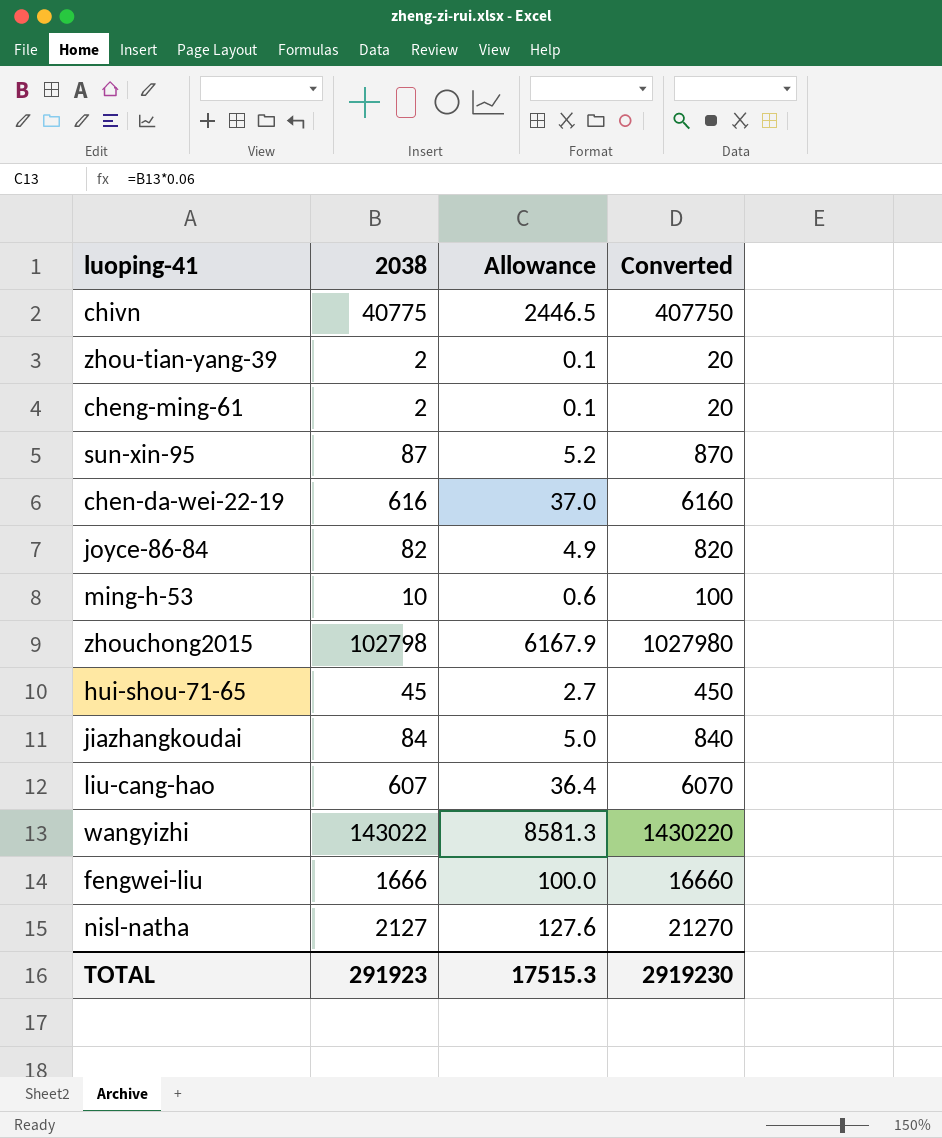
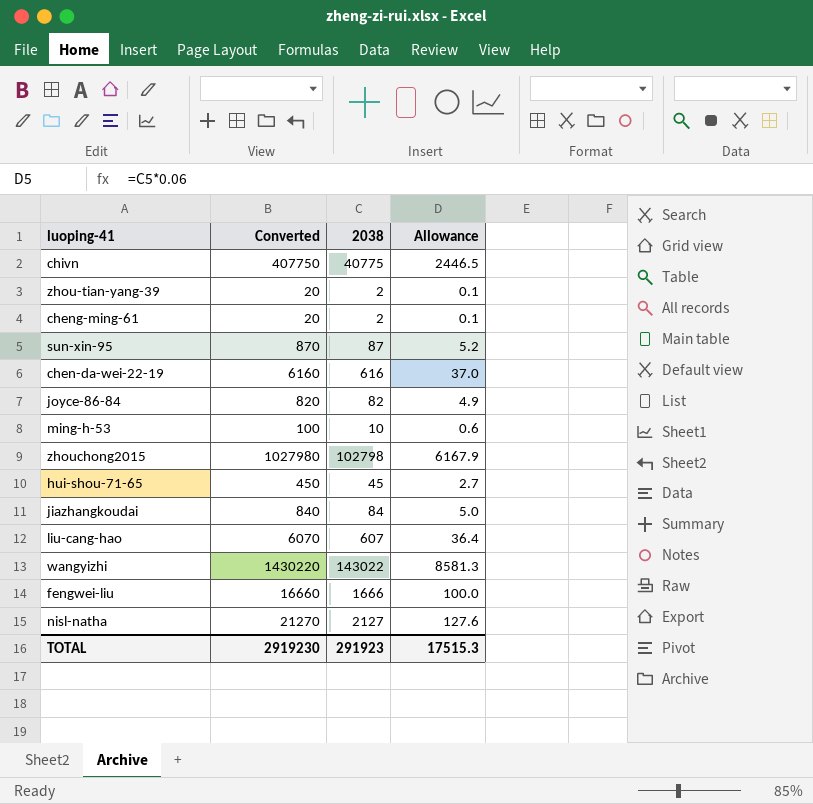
column Converted | position: 4 -> 2

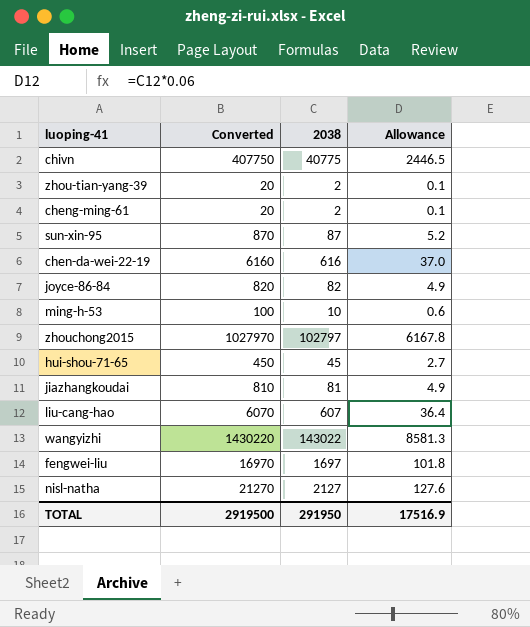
zhouchong2015 | Converted: 1027980 -> 1027970
zhouchong2015 | 2038: 102798 -> 102797
zhouchong2015 | Allowance: 6167.9 -> 6167.8
jiazhangkoudai | Converted: 840 -> 810
jiazhangkoudai | 2038: 84 -> 81
jiazhangkoudai | Allowance: 5.0 -> 4.9
fengwei-liu | Converted: 16660 -> 16970
fengwei-liu | 2038: 1666 -> 1697
fengwei-liu | Allowance: 100.0 -> 101.8
TOTAL | Converted: 2919230 -> 2919500
TOTAL | 2038: 291923 -> 291950
TOTAL | Allowance: 17515.3 -> 17516.9

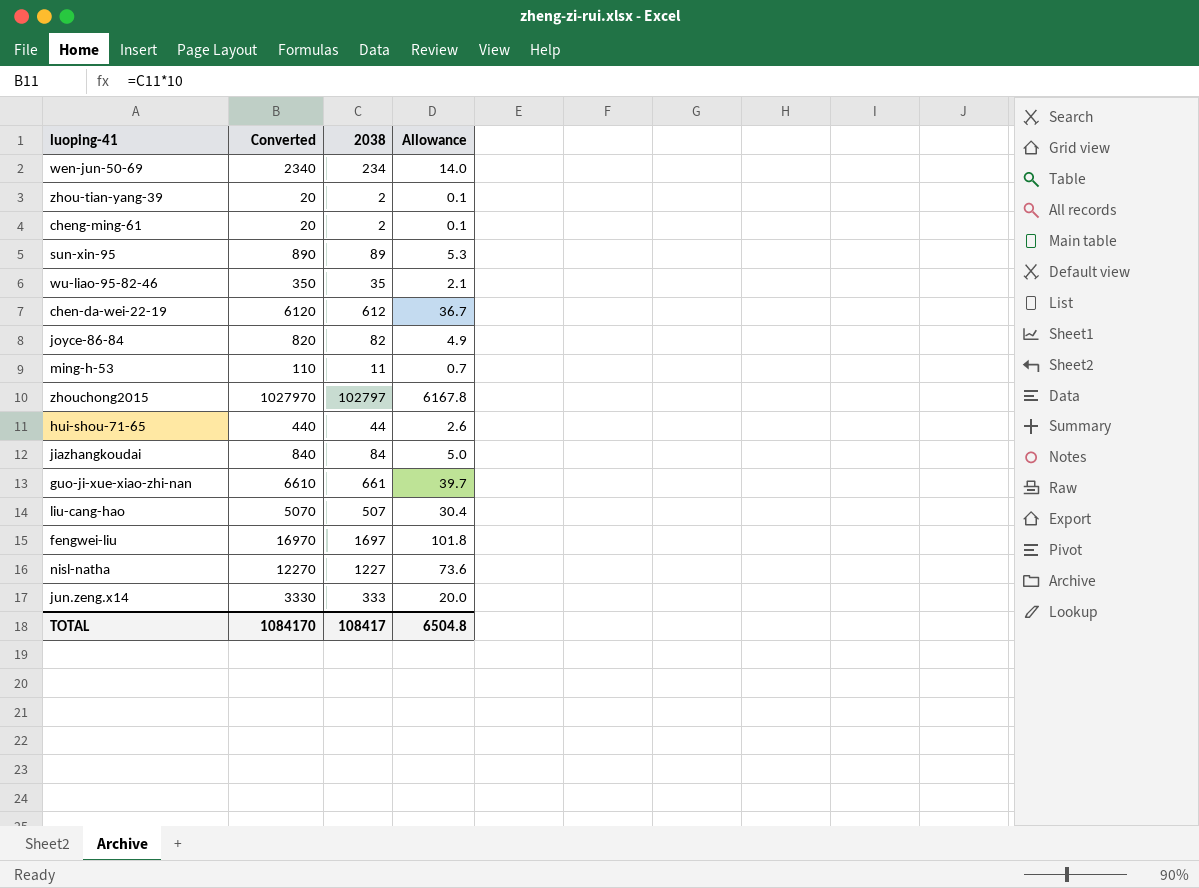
row chivn: 407750 | 40775 | 2446.5 -> none
row wangyizhi: 1430220 | 143022 | 8581.3 -> none
row wen-jun-50-69: none -> 2340 | 234 | 14.0
sun-xin-95 | Converted: 870 -> 890
sun-xin-95 | 2038: 87 -> 89
sun-xin-95 | Allowance: 5.2 -> 5.3
row wu-liao-95-82-46: none -> 350 | 35 | 2.1
chen-da-wei-22-19 | Converted: 6160 -> 6120
chen-da-wei-22-19 | 2038: 616 -> 612
chen-da-wei-22-19 | Allowance: 37.0 -> 36.7
ming-h-53 | Converted: 100 -> 110
ming-h-53 | 2038: 10 -> 11
ming-h-53 | Allowance: 0.6 -> 0.7
hui-shou-71-65 | Converted: 450 -> 440
hui-shou-71-65 | 2038: 45 -> 44
hui-shou-71-65 | Allowance: 2.7 -> 2.6
jiazhangkoudai | Converted: 810 -> 840
jiazhangkoudai | 2038: 81 -> 84
jiazhangkoudai | Allowance: 4.9 -> 5.0
row guo-ji-xue-xiao-zhi-nan: none -> 6610 | 661 | 39.7
liu-cang-hao | Converted: 6070 -> 5070
liu-cang-hao | 2038: 607 -> 507
liu-cang-hao | Allowance: 36.4 -> 30.4
nisl-natha | Converted: 21270 -> 12270
nisl-natha | 2038: 2127 -> 1227
nisl-natha | Allowance: 127.6 -> 73.6
row jun.zeng.x14: none -> 3330 | 333 | 20.0
TOTAL | Converted: 2919500 -> 1084170
TOTAL | 2038: 291950 -> 108417
TOTAL | Allowance: 17516.9 -> 6504.8

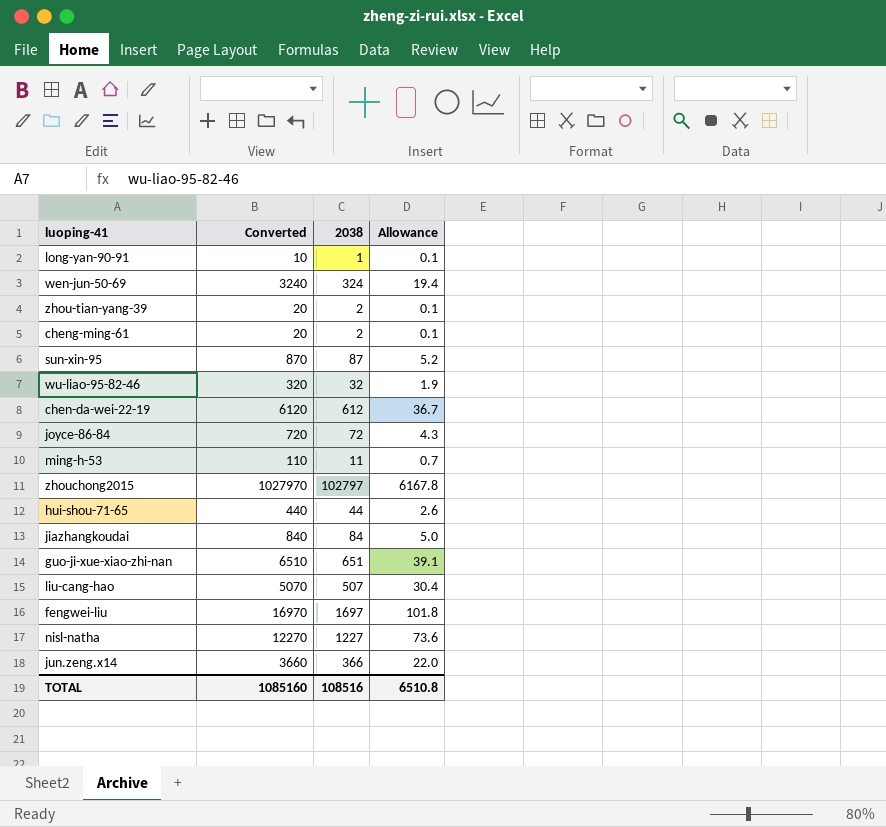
row long-yan-90-91: none -> 10 | 1 | 0.1
wen-jun-50-69 | Converted: 2340 -> 3240
wen-jun-50-69 | 2038: 234 -> 324
wen-jun-50-69 | Allowance: 14.0 -> 19.4
sun-xin-95 | Converted: 890 -> 870
sun-xin-95 | 2038: 89 -> 87
sun-xin-95 | Allowance: 5.3 -> 5.2
wu-liao-95-82-46 | Converted: 350 -> 320
wu-liao-95-82-46 | 2038: 35 -> 32
wu-liao-95-82-46 | Allowance: 2.1 -> 1.9
joyce-86-84 | Converted: 820 -> 720
joyce-86-84 | 2038: 82 -> 72
joyce-86-84 | Allowance: 4.9 -> 4.3
guo-ji-xue-xiao-zhi-nan | Converted: 6610 -> 6510
guo-ji-xue-xiao-zhi-nan | 2038: 661 -> 651
guo-ji-xue-xiao-zhi-nan | Allowance: 39.7 -> 39.1
jun.zeng.x14 | Converted: 3330 -> 3660
jun.zeng.x14 | 2038: 333 -> 366
jun.zeng.x14 | Allowance: 20.0 -> 22.0
TOTAL | Converted: 1084170 -> 1085160
TOTAL | 2038: 108417 -> 108516
TOTAL | Allowance: 6504.8 -> 6510.8

